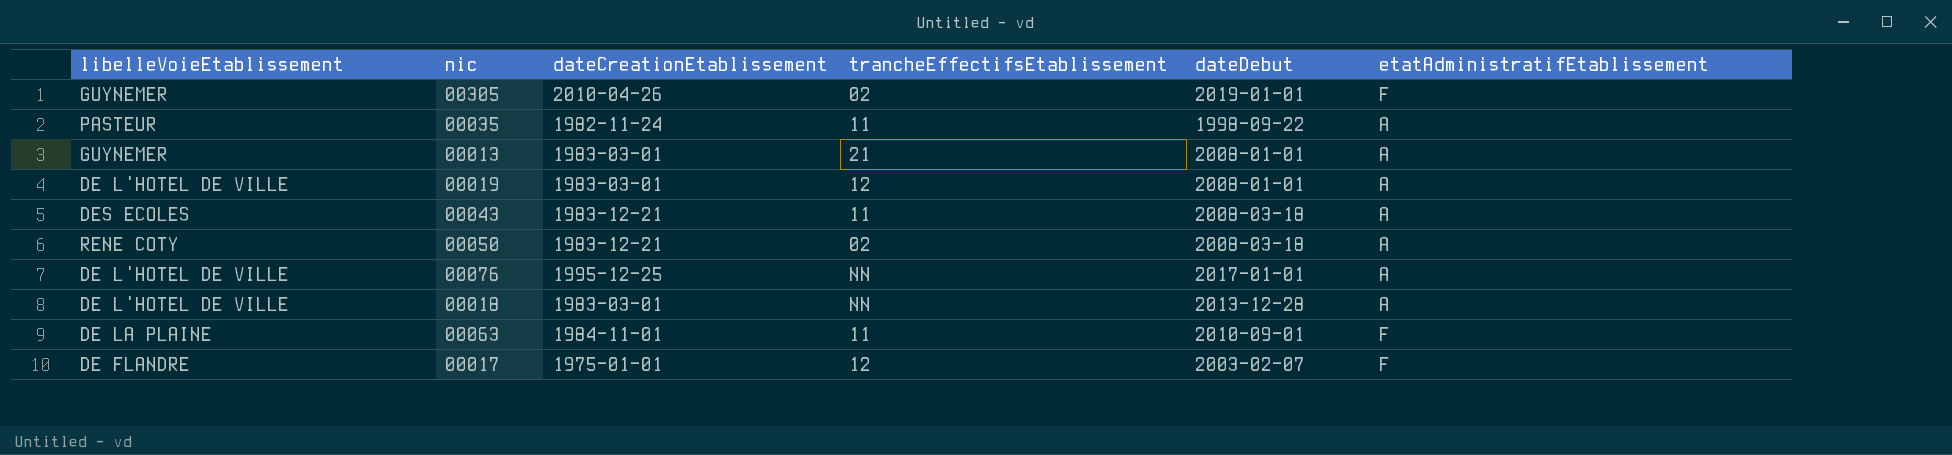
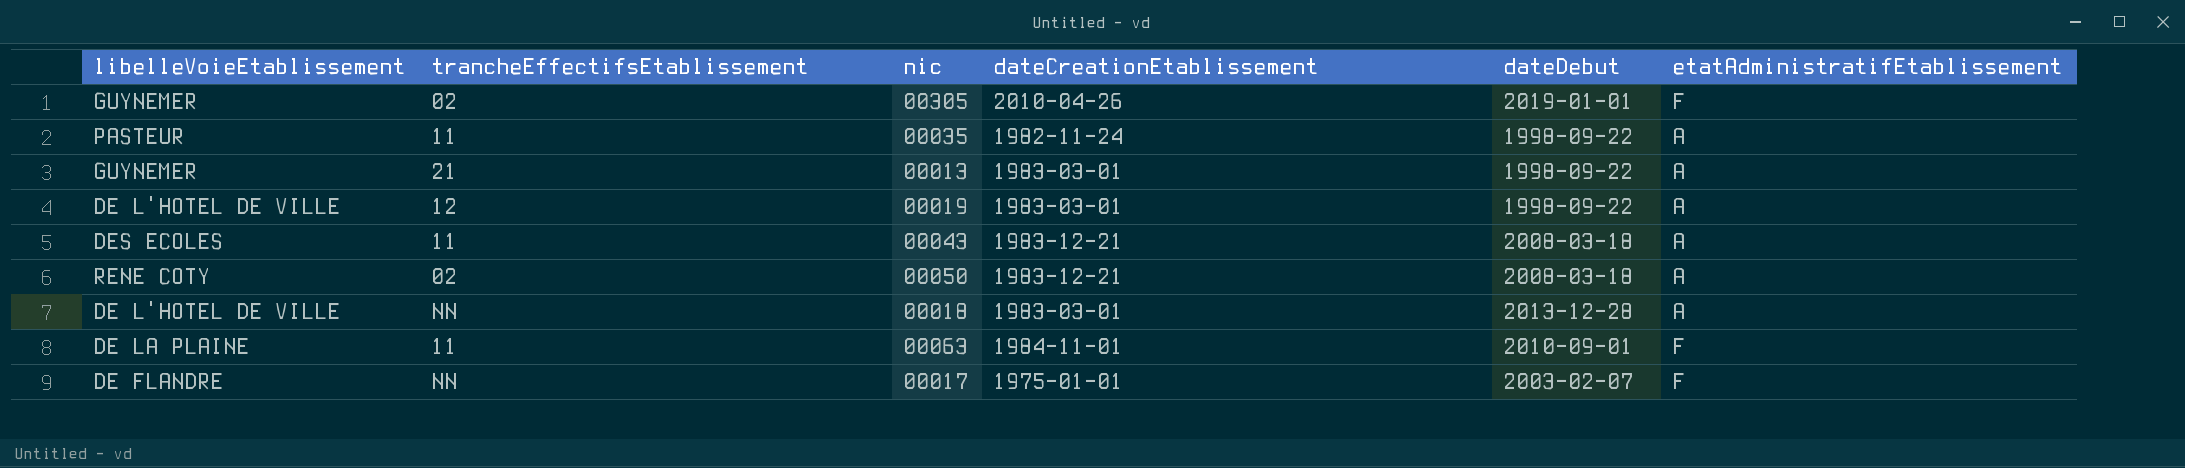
column trancheEffectifsEtablissement | position: 4 -> 2
row 00076: DE L'HOTEL DE VILLE | 1995-12-25 | NN | 2017-01-01 | A -> none
00013 | dateDebut: 2008-01-01 -> 1998-09-22
00019 | dateDebut: 2008-01-01 -> 1998-09-22
00017 | trancheEffectifsEtablissement: 12 -> NN

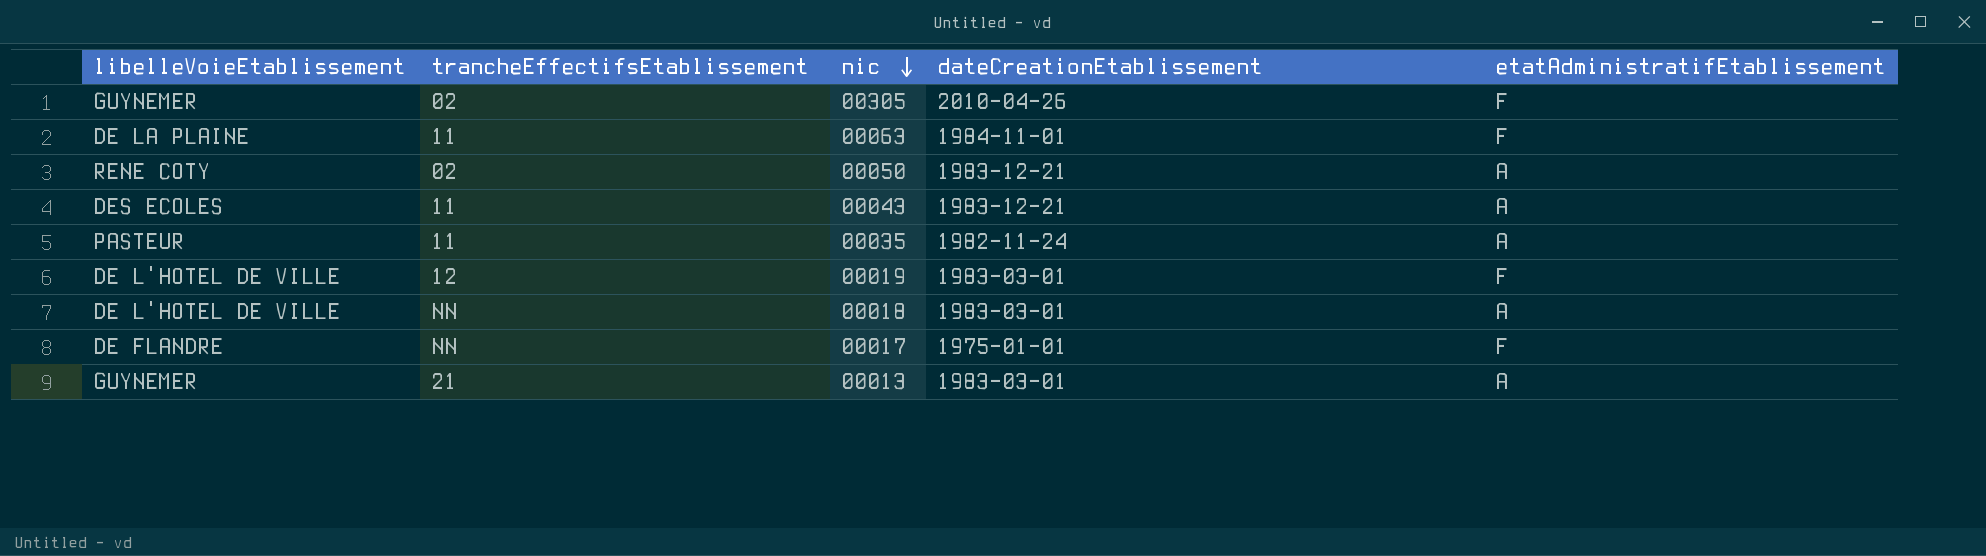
row order: none -> nic descending
column dateDebut | position: 5 -> none
00019 | etatAdministratifEtablissement: A -> F

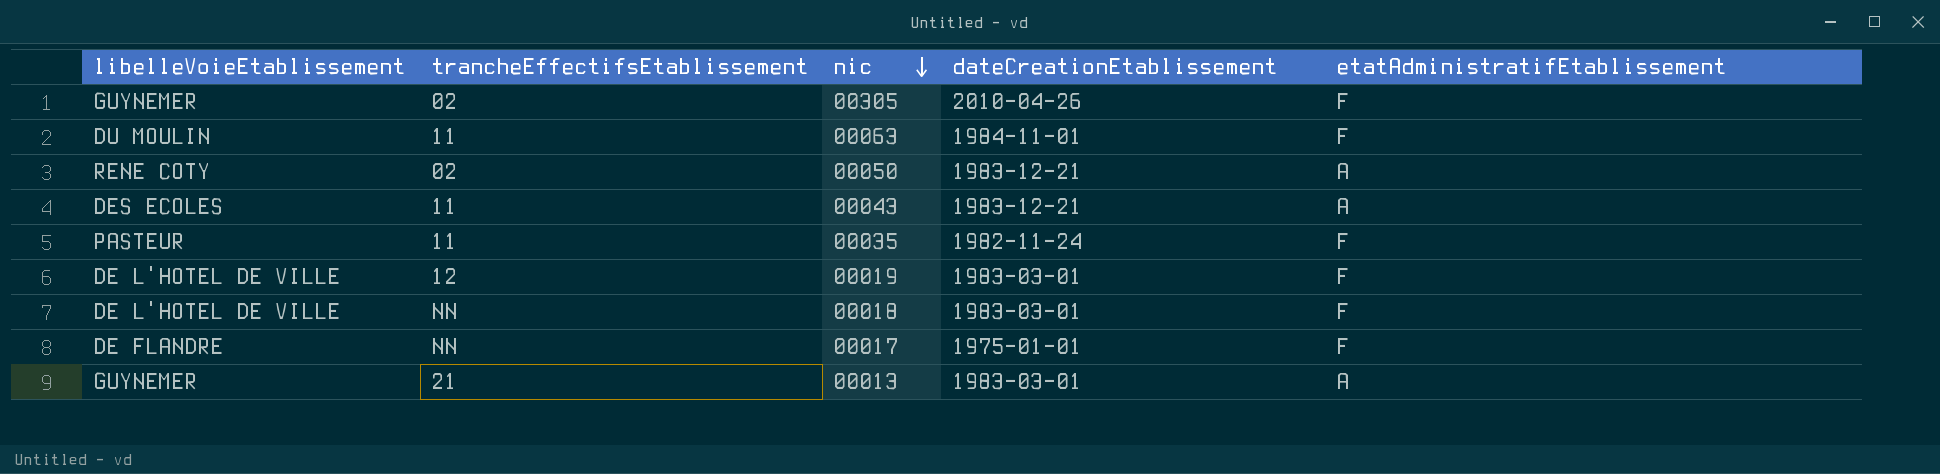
00063 | libelleVoieEtablissement: DE LA PLAINE -> DU MOULIN
00035 | etatAdministratifEtablissement: A -> F
00018 | etatAdministratifEtablissement: A -> F

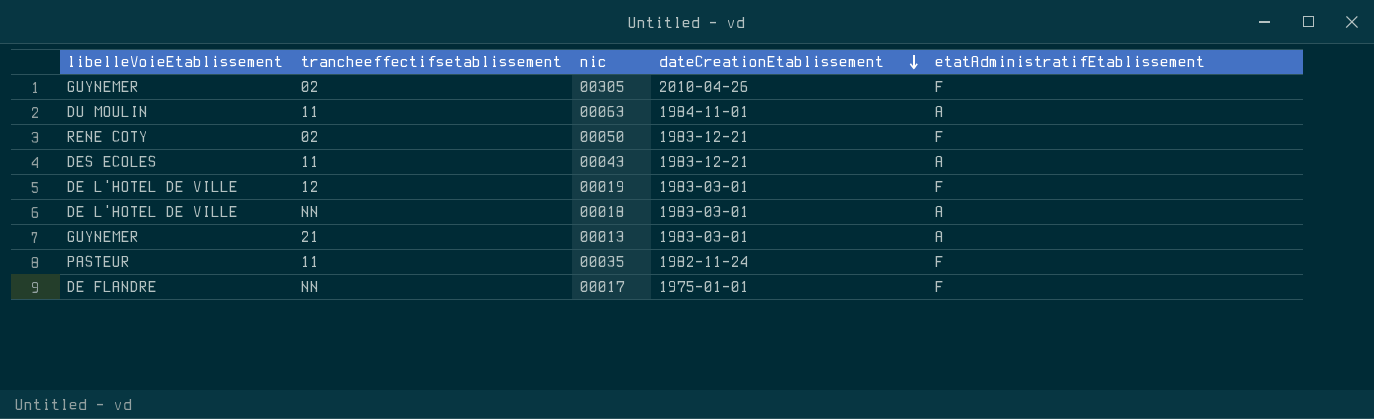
row order: nic descending -> dateCreationEtablissement descending
column name: trancheEffectifsEtablissement -> trancheeffectifsetablissement
00063 | etatAdministratifEtablissement: F -> A
00050 | etatAdministratifEtablissement: A -> F
00018 | etatAdministratifEtablissement: F -> A

